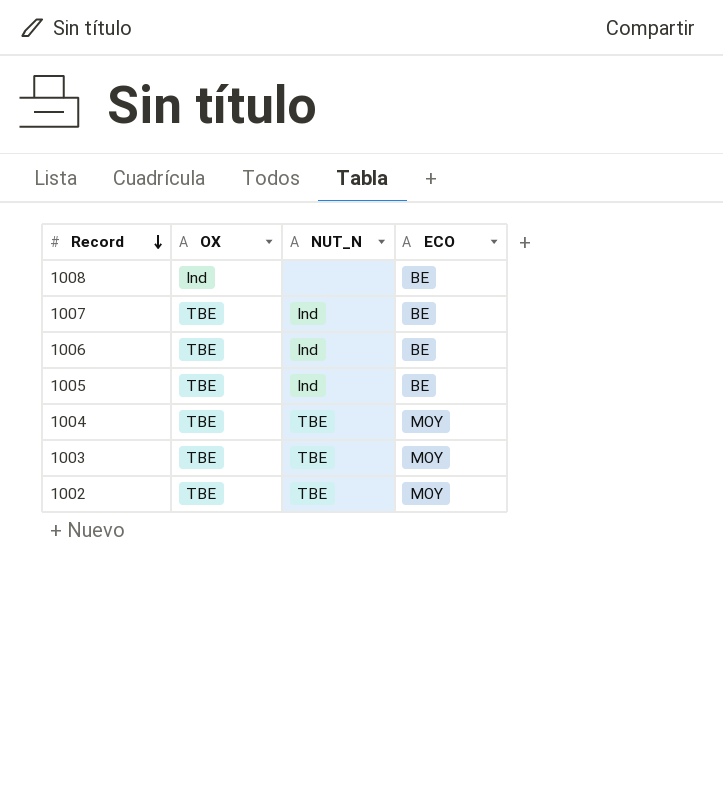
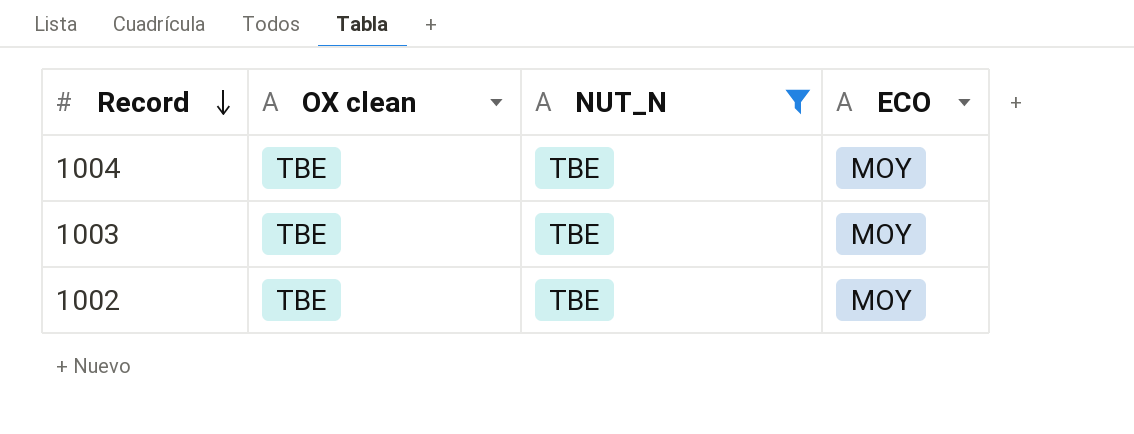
filter: none -> NUT_N = TBE
column name: OX -> OX clean

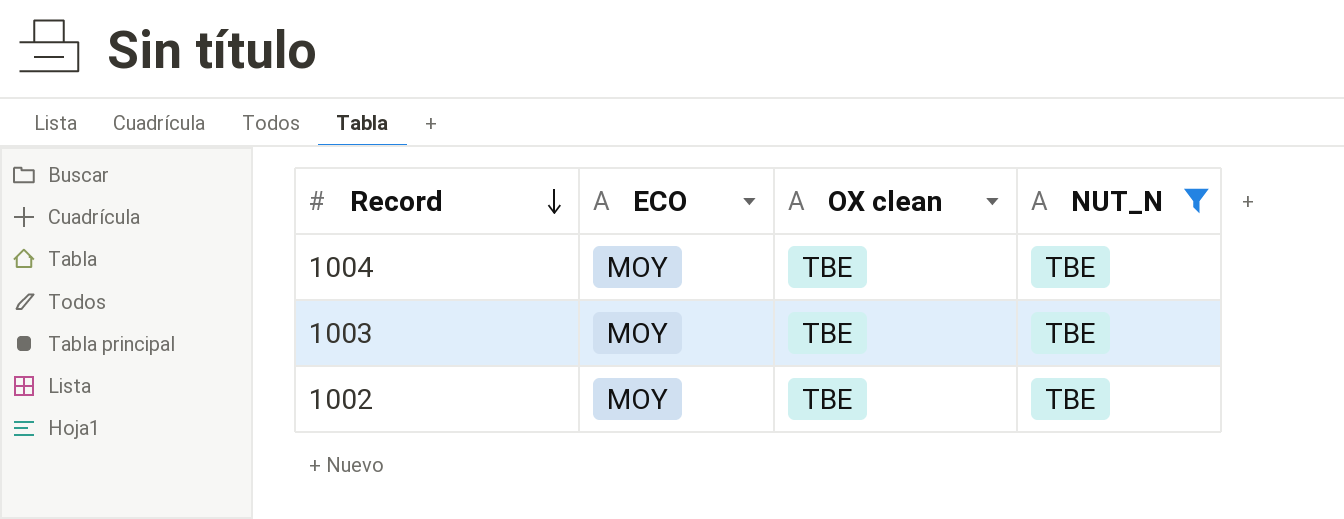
column ECO | position: 4 -> 2

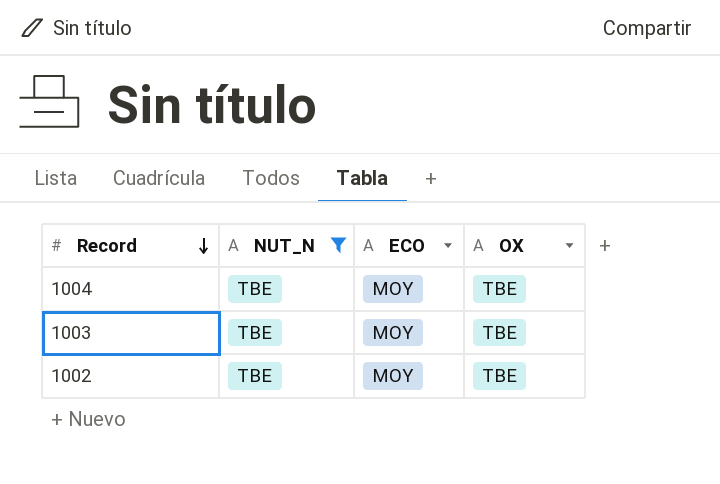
column NUT_N | position: 4 -> 2
column name: OX clean -> OX

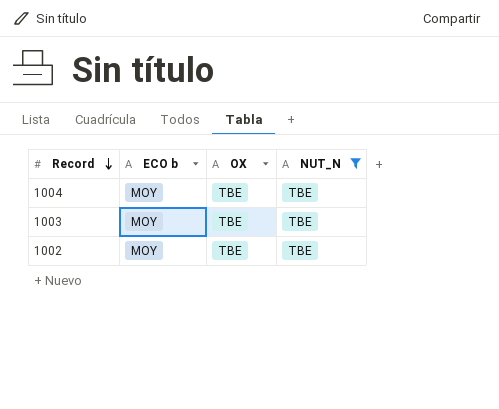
column name: ECO -> ECO b
column NUT_N | position: 2 -> 4

